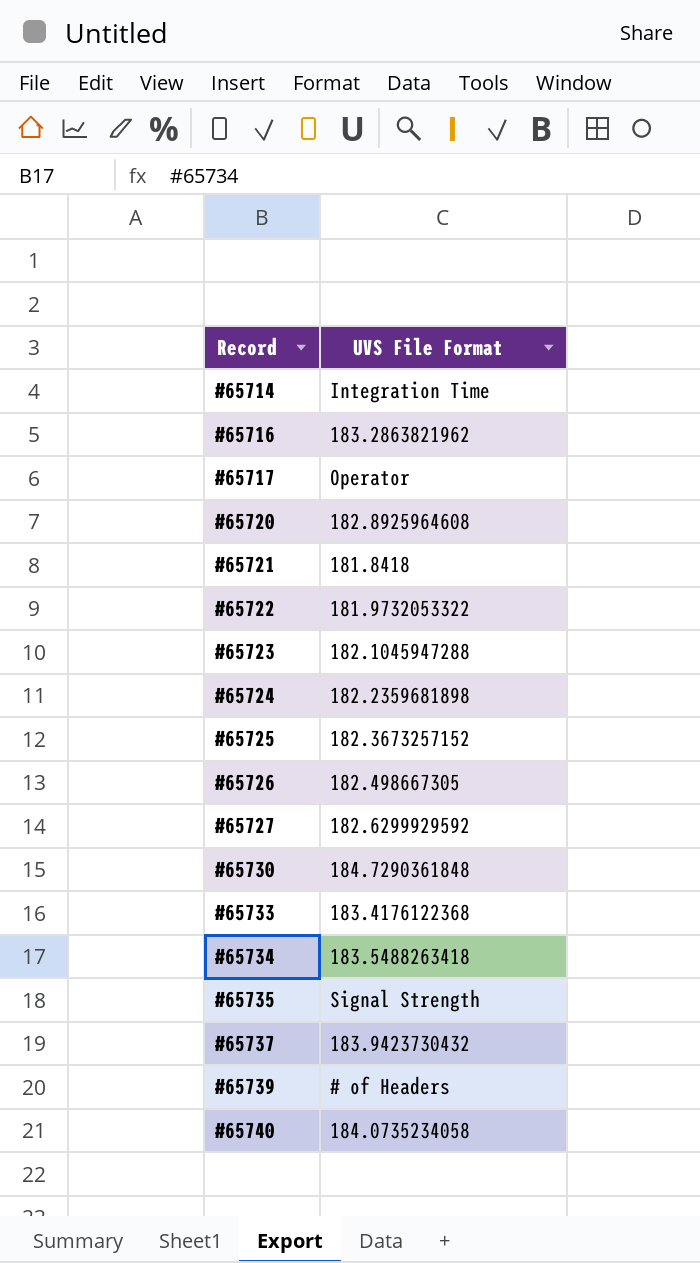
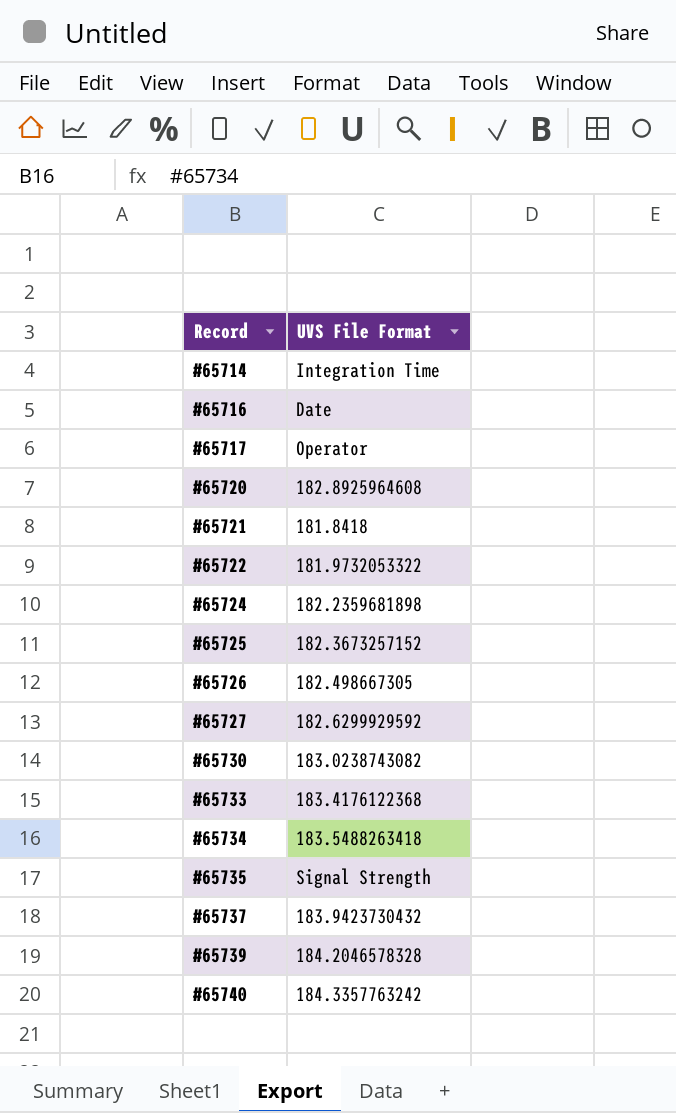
row #65723: 182.1045947288 -> none
#65716 | UVS File Format: 183.2863821962 -> Date
#65730 | UVS File Format: 184.7290361848 -> 183.0238743082
#65739 | UVS File Format: # of Headers -> 184.2046578328
#65740 | UVS File Format: 184.0735234058 -> 184.3357763242

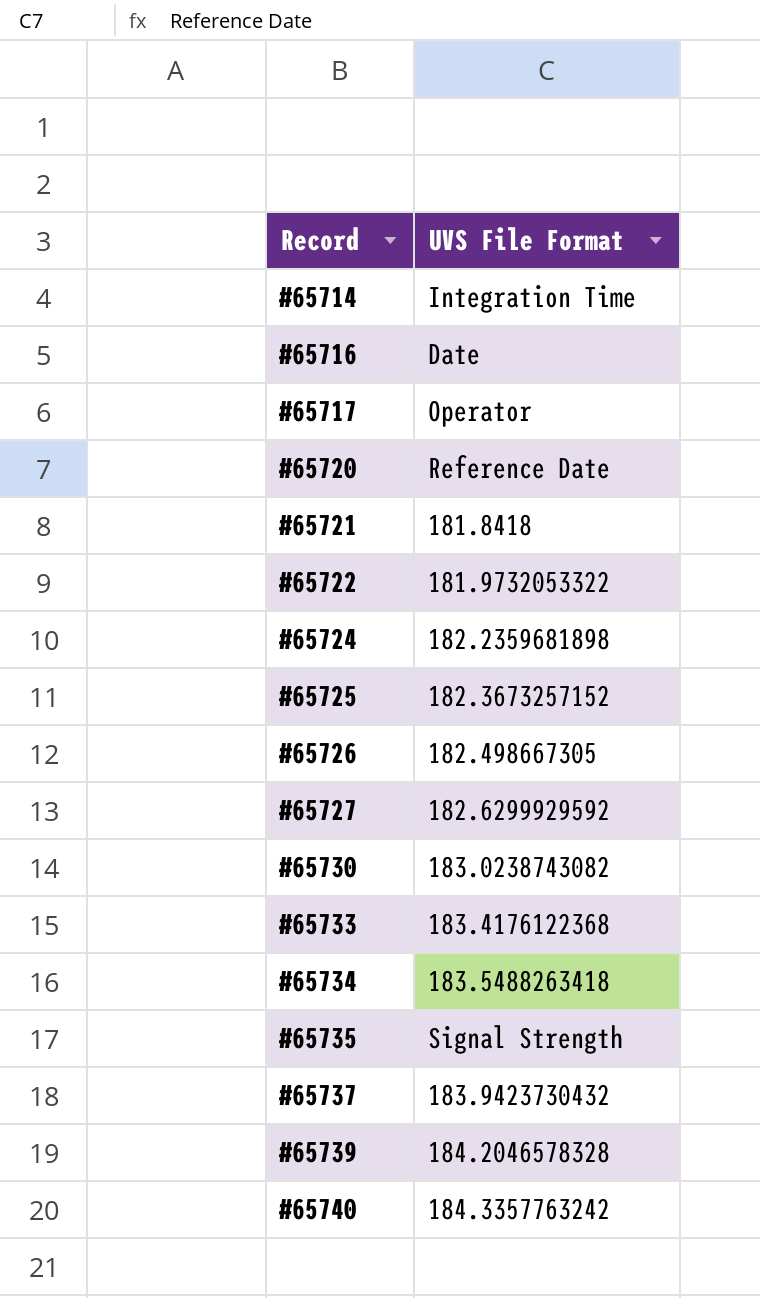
#65720 | UVS File Format: 182.8925964608 -> Reference Date

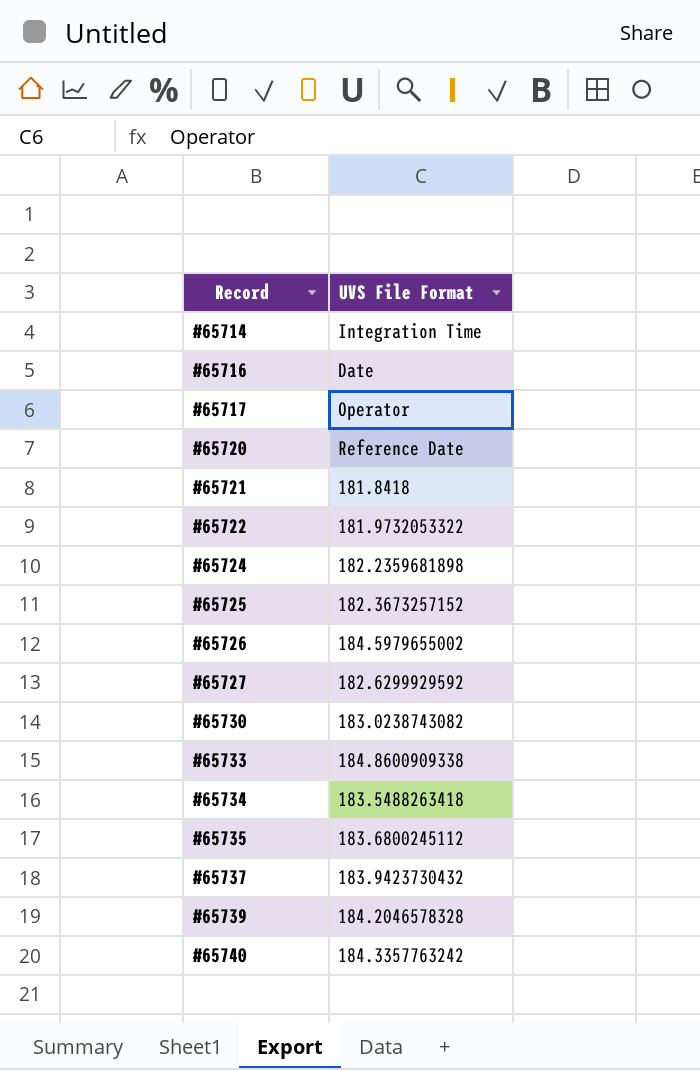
#65726 | UVS File Format: 182.498667305 -> 184.5979655002
#65733 | UVS File Format: 183.4176122368 -> 184.8600909338
#65735 | UVS File Format: Signal Strength -> 183.6800245112

